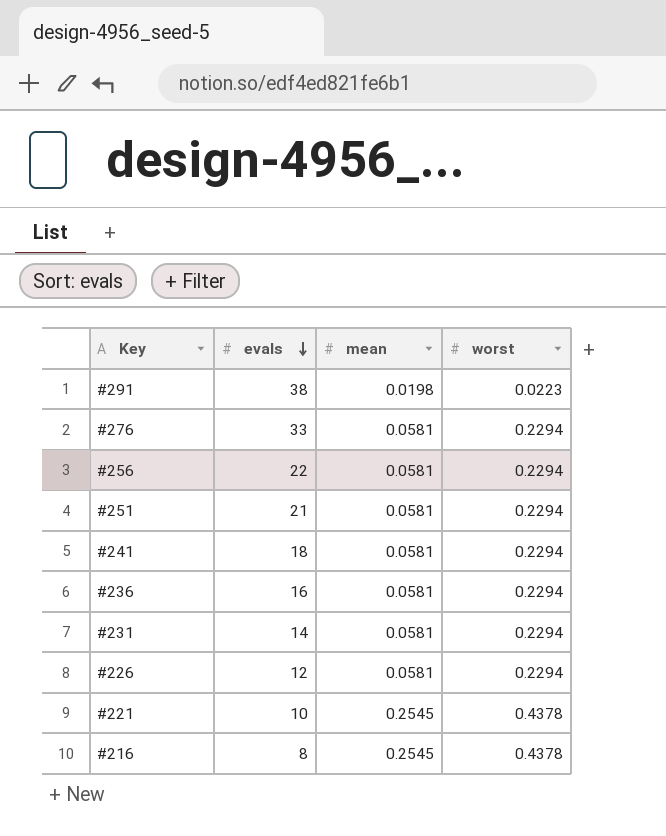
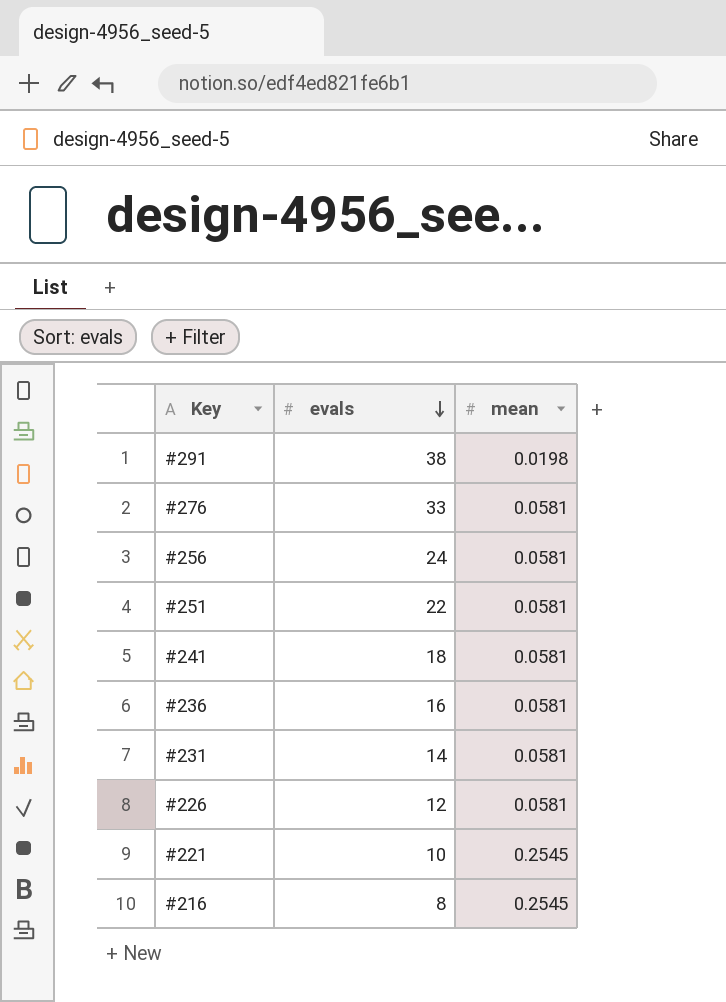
column worst | position: 4 -> none
#256 | evals: 22 -> 24
#251 | evals: 21 -> 22

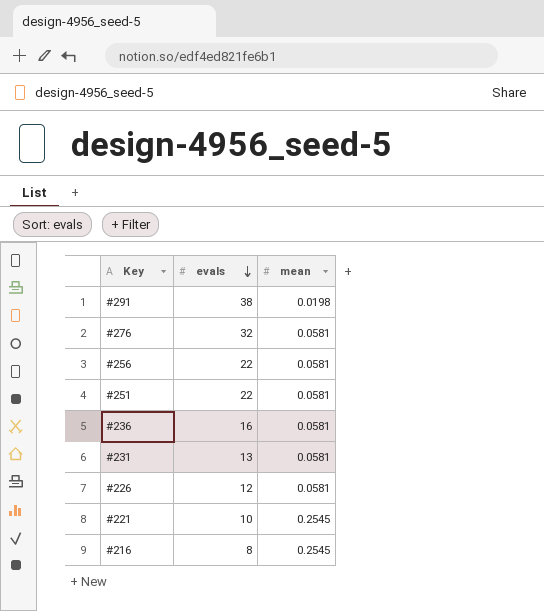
row #241: 18 | 0.0581 -> none
#276 | evals: 33 -> 32
#256 | evals: 24 -> 22
#231 | evals: 14 -> 13

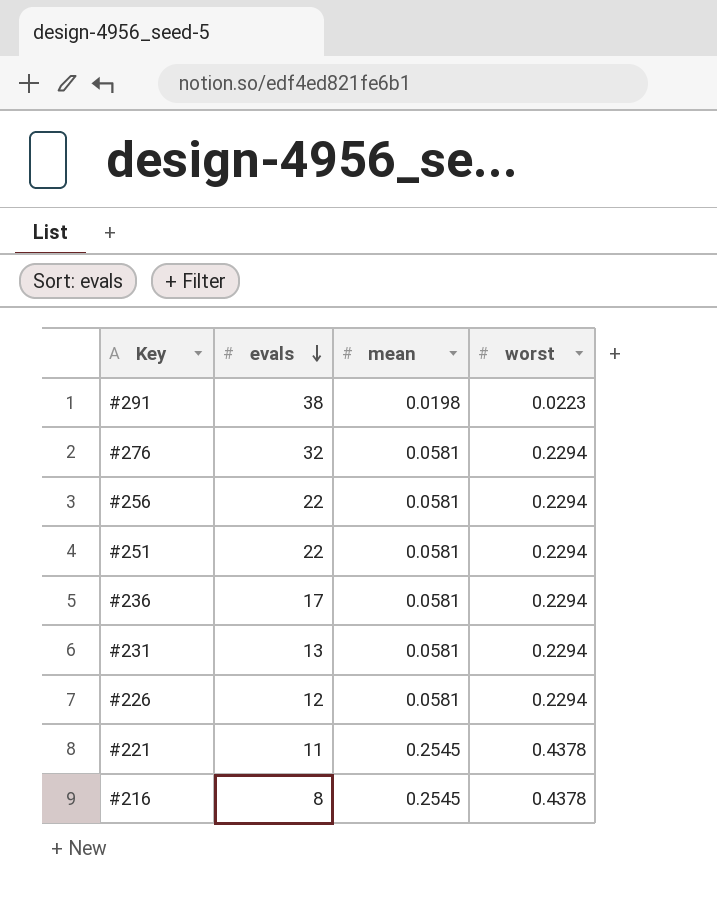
column worst | position: none -> 4
#236 | evals: 16 -> 17
#221 | evals: 10 -> 11

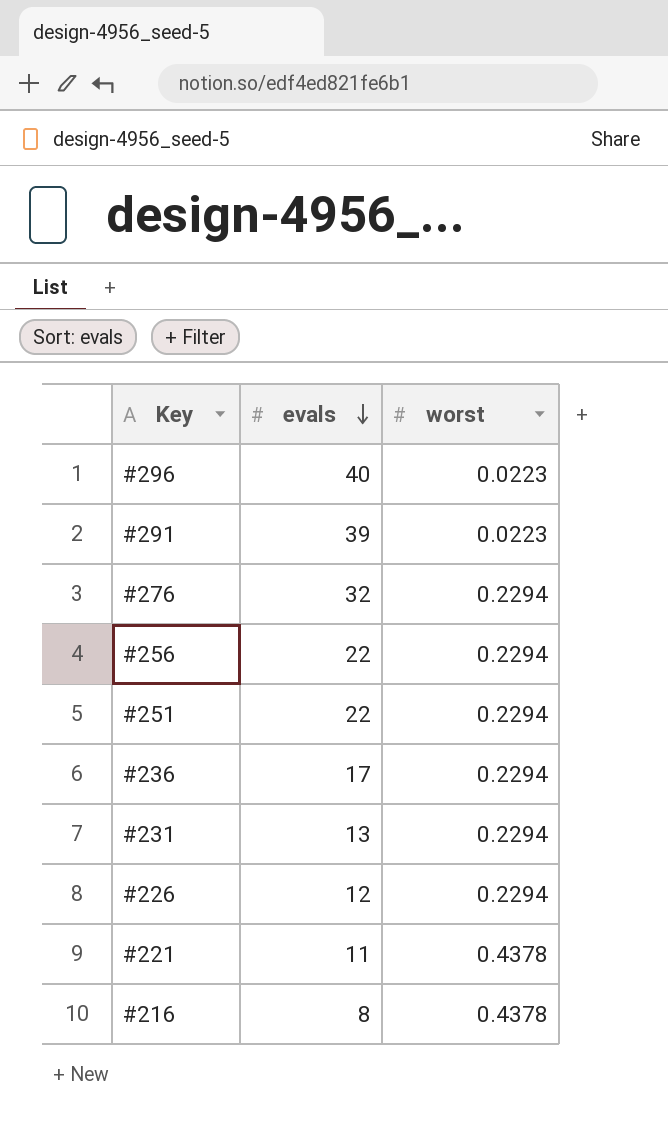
column mean | position: 3 -> none
row #296: none -> 40 | 0.0223
#291 | evals: 38 -> 39

